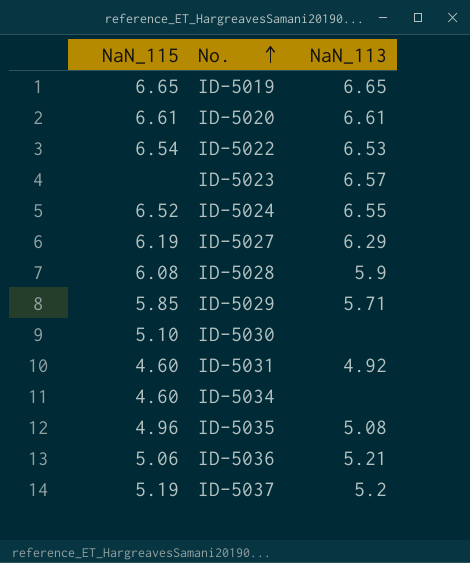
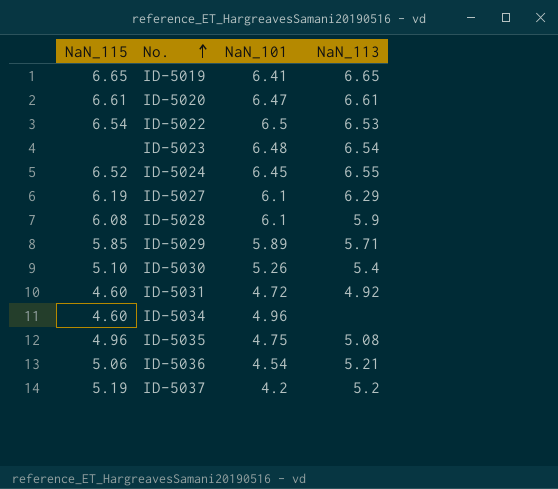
column NaN_101 | position: none -> 3
ID-5023 | NaN_113: 6.57 -> 6.54
ID-5030 | NaN_113: none -> 5.4

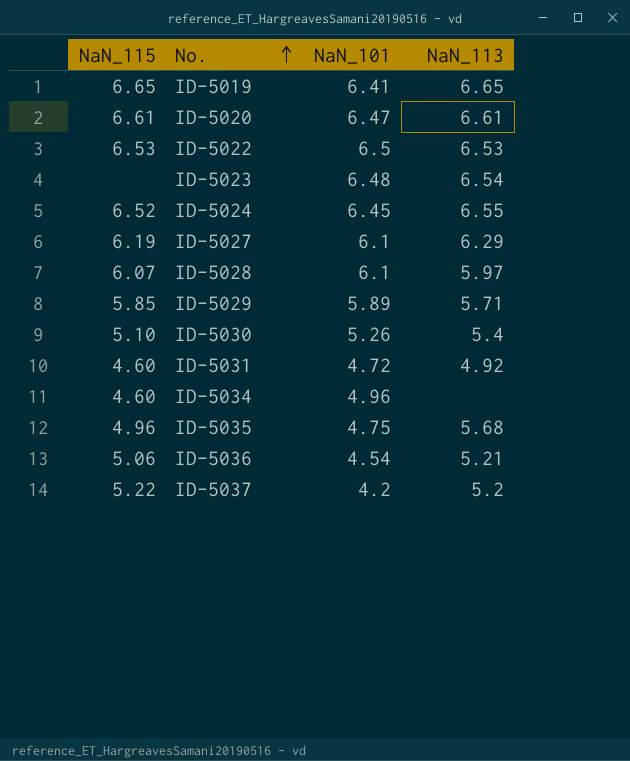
ID-5022 | NaN_115: 6.54 -> 6.53
ID-5028 | NaN_115: 6.08 -> 6.07
ID-5028 | NaN_113: 5.9 -> 5.97
ID-5035 | NaN_113: 5.08 -> 5.68
ID-5037 | NaN_115: 5.19 -> 5.22

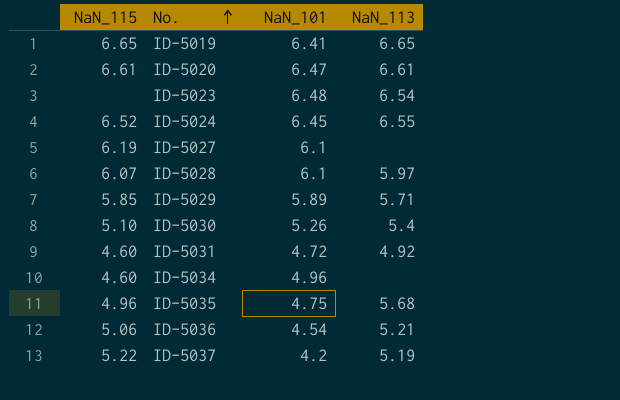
row ID-5022: 6.53 | 6.5 | 6.53 -> none
ID-5027 | NaN_113: 6.29 -> none
ID-5037 | NaN_113: 5.2 -> 5.19

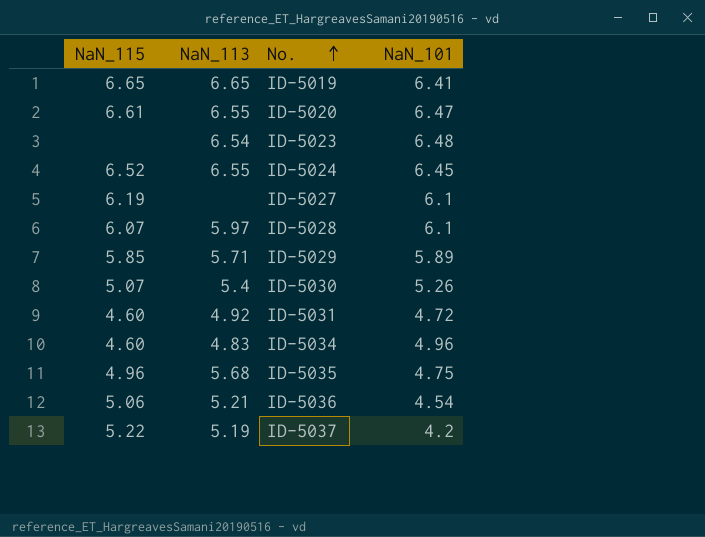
column NaN_113 | position: 4 -> 2
ID-5020 | NaN_113: 6.61 -> 6.55
ID-5030 | NaN_115: 5.10 -> 5.07
ID-5034 | NaN_113: none -> 4.83

